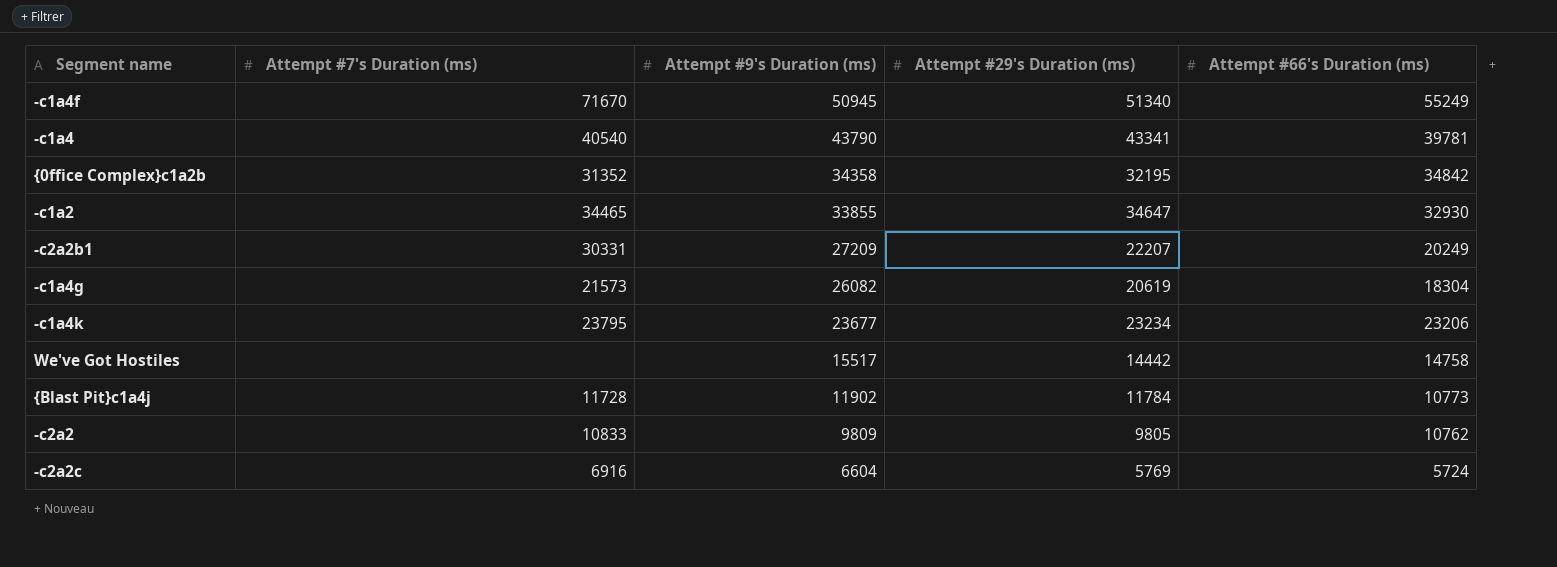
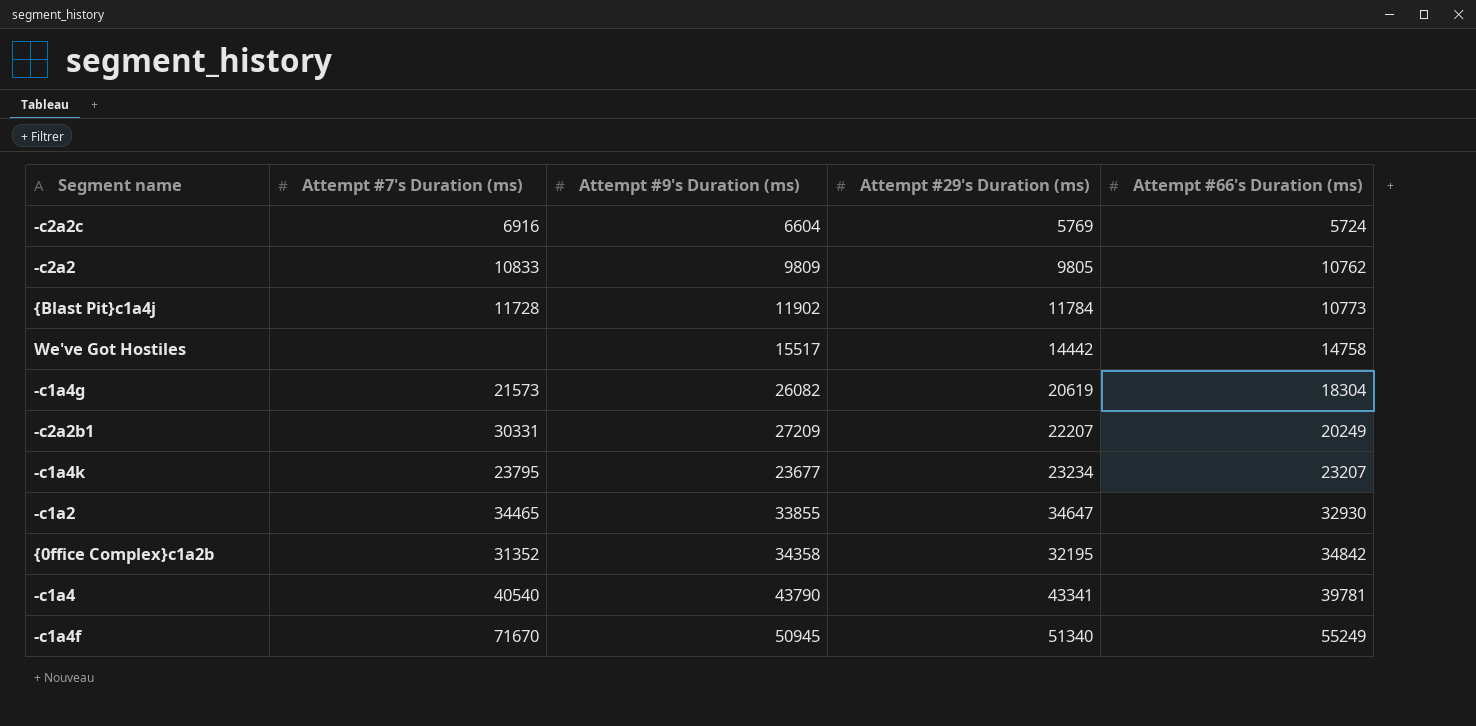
row order: Attempt #9's Duration (ms) descending -> Attempt #66's Duration (ms) ascending
-c1a4k | Attempt #66's Duration (ms): 23206 -> 23207

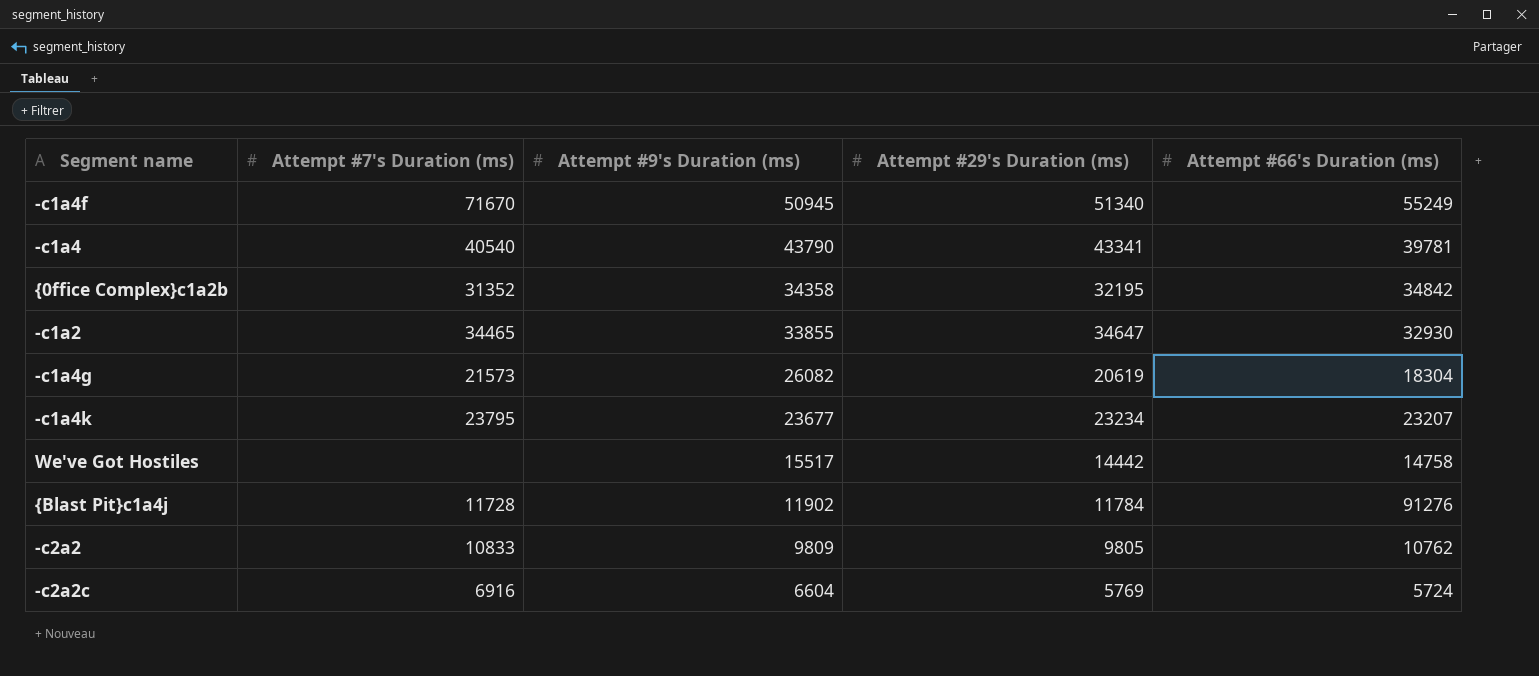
row order: Attempt #66's Duration (ms) ascending -> Attempt #9's Duration (ms) descending
row -c2a2b1: 30331 | 27209 | 22207 | 20249 -> none
{Blast Pit}c1a4j | Attempt #66's Duration (ms): 10773 -> 91276

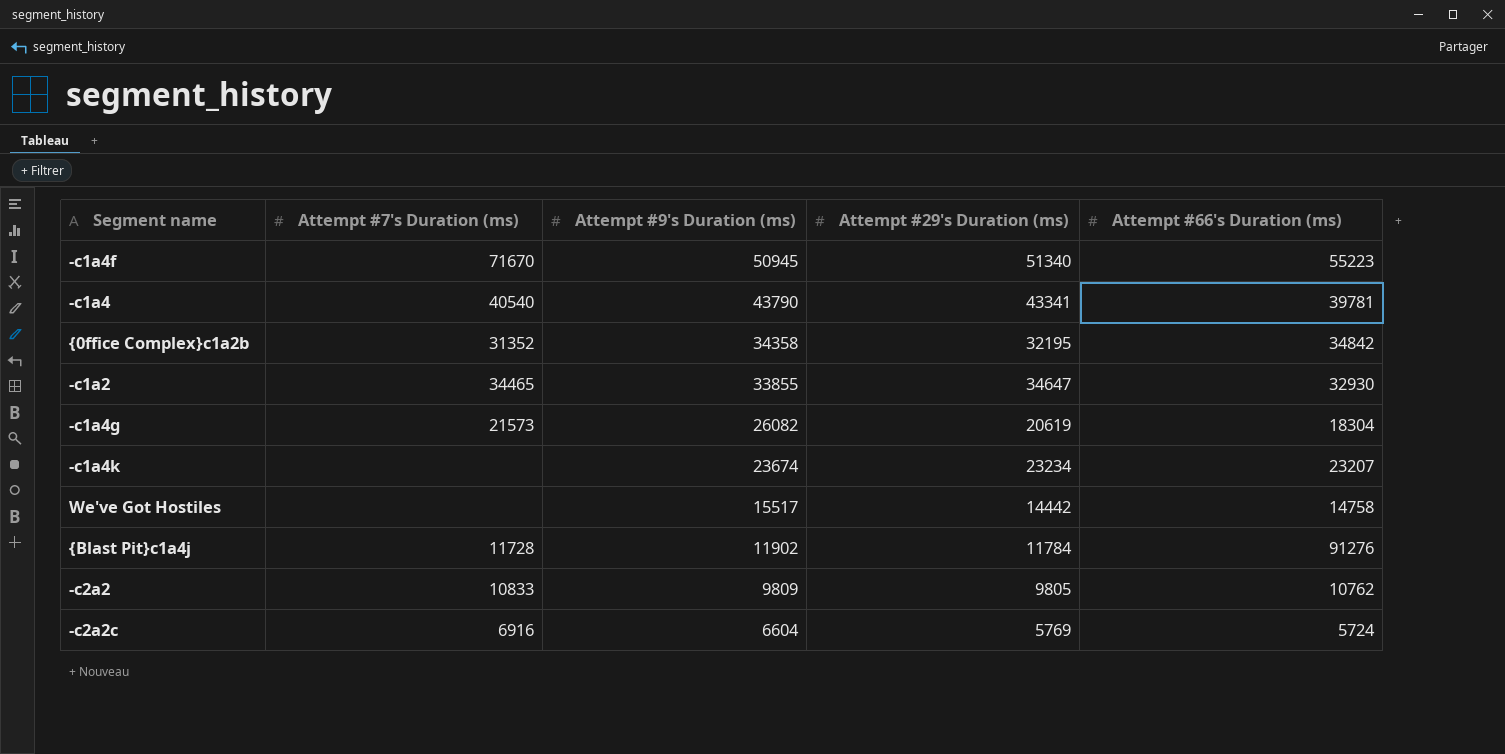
-c1a4f | Attempt #66's Duration (ms): 55249 -> 55223
-c1a4k | Attempt #7's Duration (ms): 23795 -> none
-c1a4k | Attempt #9's Duration (ms): 23677 -> 23674

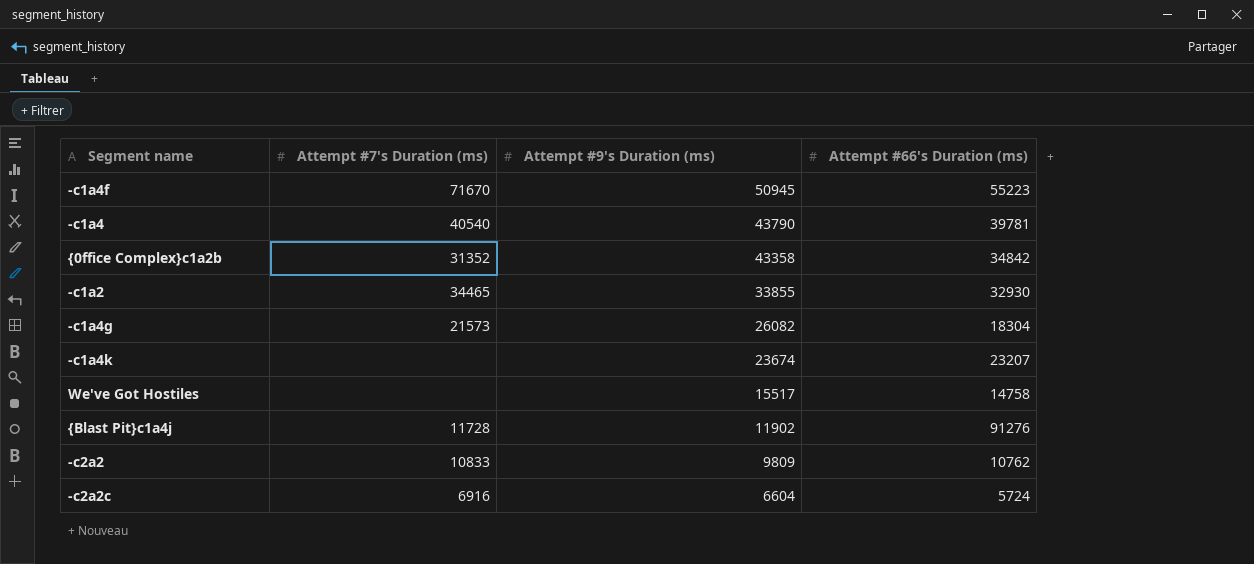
column Attempt #29's Duration (ms) | position: 4 -> none
{0ffice Complex}c1a2b | Attempt #9's Duration (ms): 34358 -> 43358

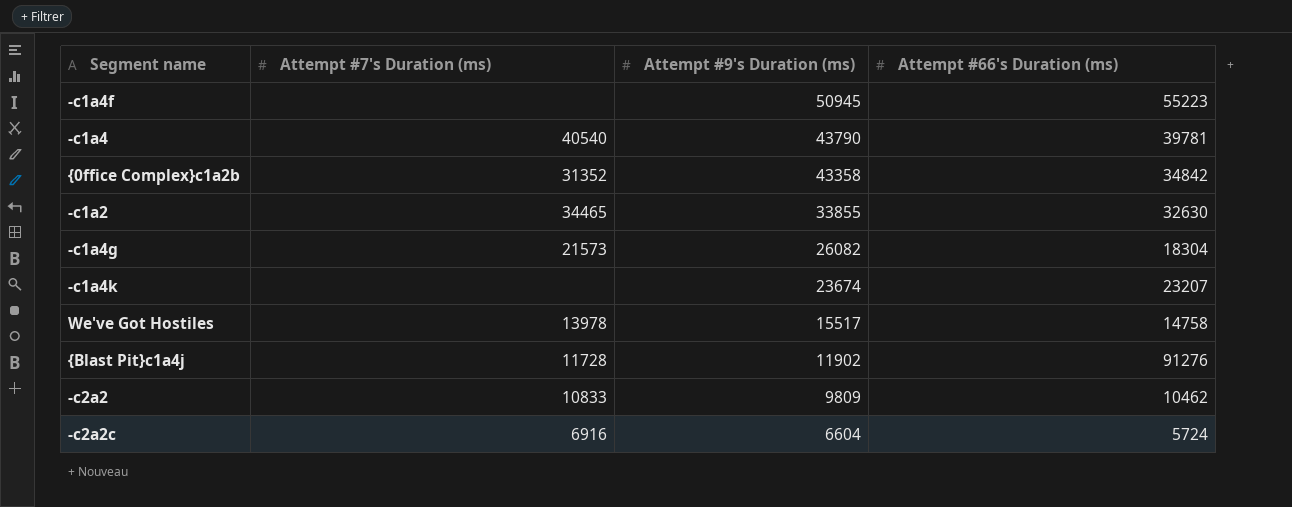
-c1a4f | Attempt #7's Duration (ms): 71670 -> none
-c1a2 | Attempt #66's Duration (ms): 32930 -> 32630
We've Got Hostiles | Attempt #7's Duration (ms): none -> 13978
-c2a2 | Attempt #66's Duration (ms): 10762 -> 10462

